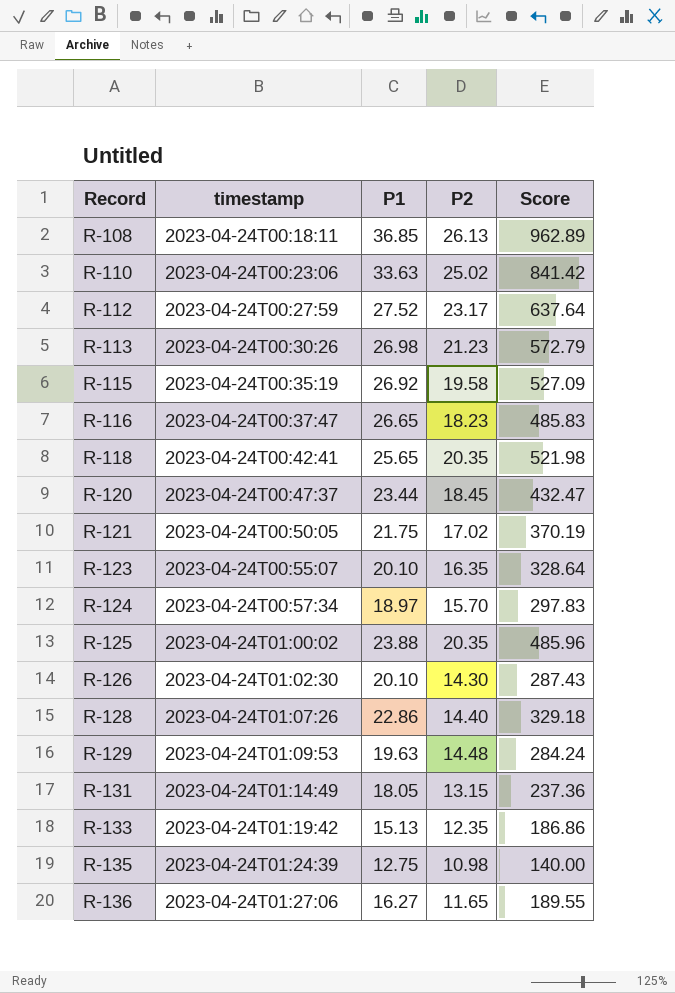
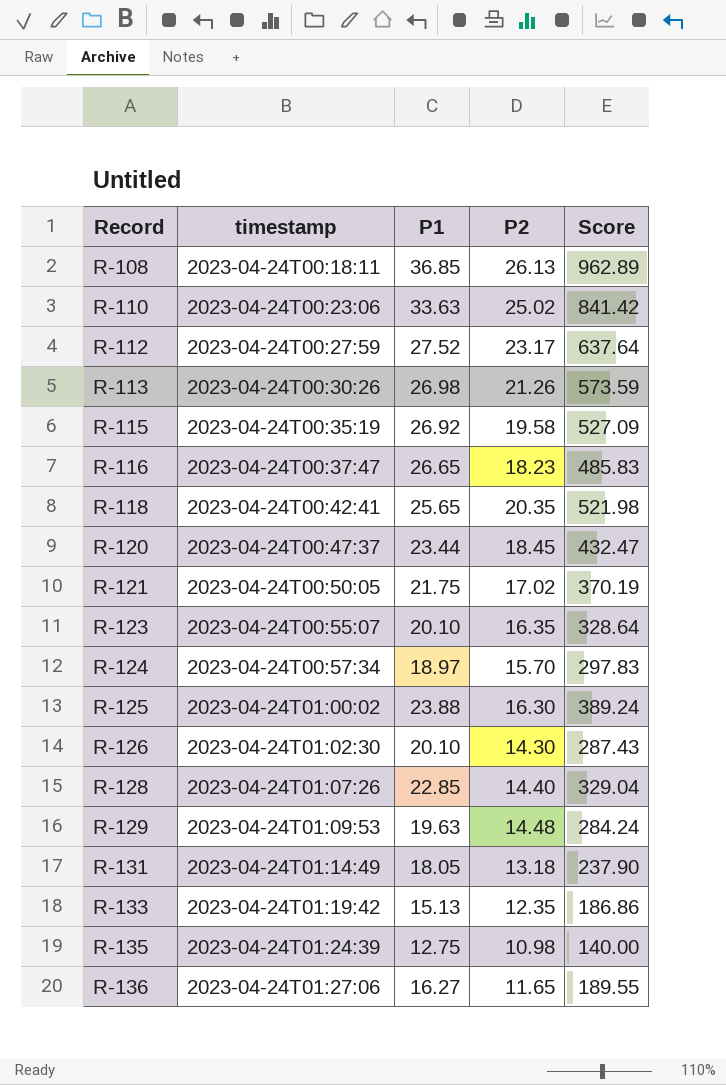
R-113 | P2: 21.23 -> 21.26
R-113 | Score: 572.79 -> 573.59
R-125 | P2: 20.35 -> 16.30
R-125 | Score: 485.96 -> 389.24
R-128 | P1: 22.86 -> 22.85
R-128 | Score: 329.18 -> 329.04
R-131 | P2: 13.15 -> 13.18
R-131 | Score: 237.36 -> 237.90

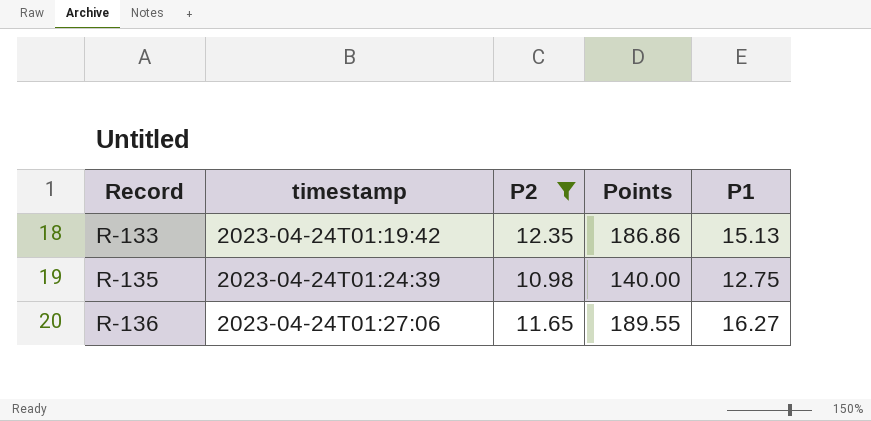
filter: none -> P2 <= 12.35
column name: Score -> Points
column P1 | position: 3 -> 5

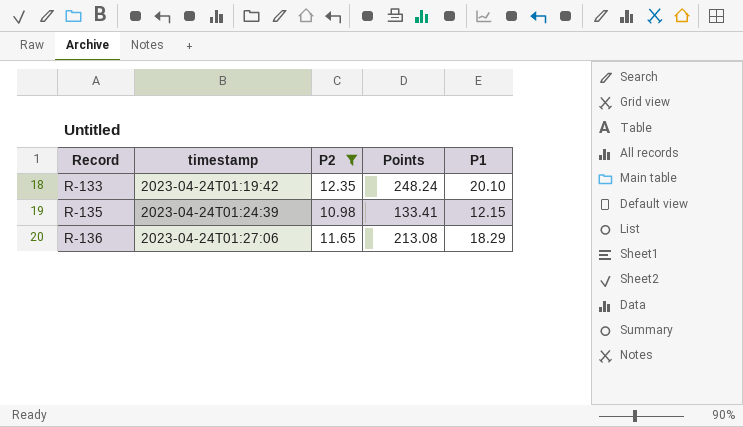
R-133 | Points: 186.86 -> 248.24
R-133 | P1: 15.13 -> 20.10
R-135 | Points: 140.00 -> 133.41
R-135 | P1: 12.75 -> 12.15
R-136 | Points: 189.55 -> 213.08
R-136 | P1: 16.27 -> 18.29

